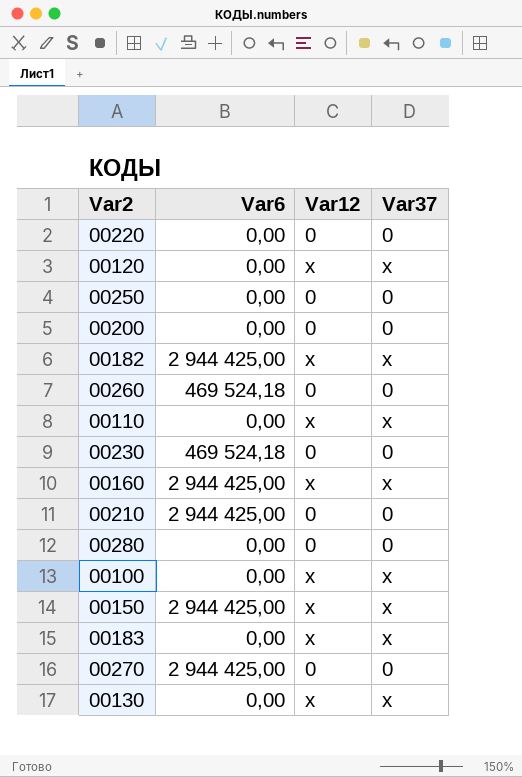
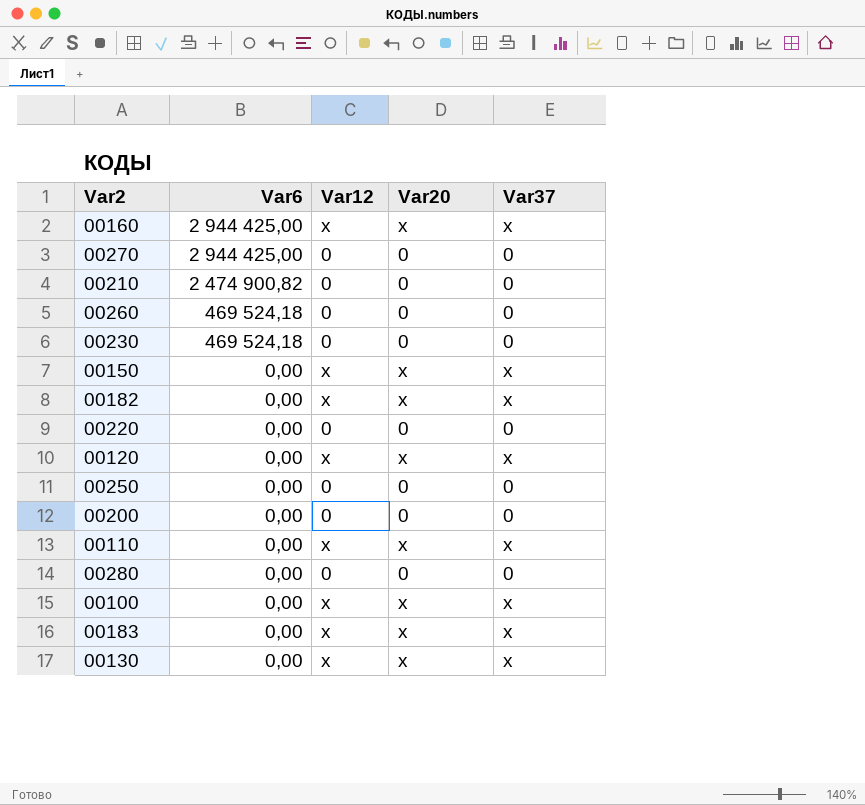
row order: none -> Var6 descending
column Var20 | position: none -> 4
00210 | Var6: 2 944 425,00 -> 2 474 900,82
00150 | Var6: 2 944 425,00 -> 0,00
00182 | Var6: 2 944 425,00 -> 0,00

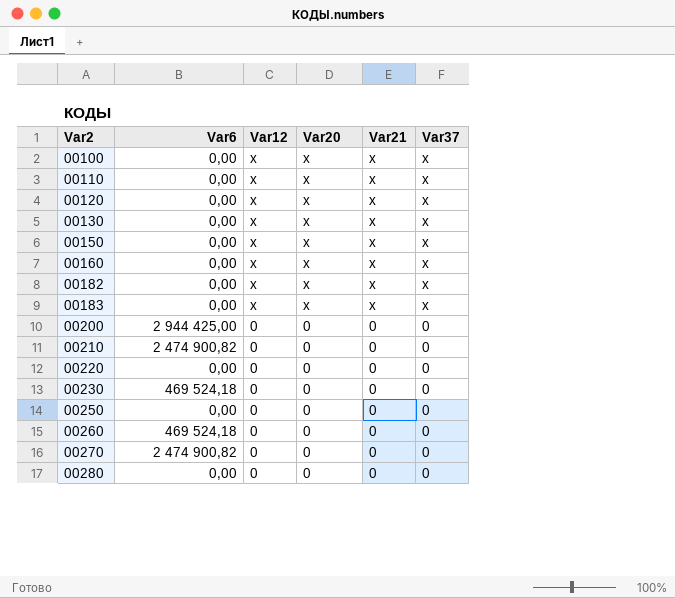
row order: Var6 descending -> Var2 ascending
column Var21 | position: none -> 5
00160 | Var6: 2 944 425,00 -> 0,00
00200 | Var6: 0,00 -> 2 944 425,00
00270 | Var6: 2 944 425,00 -> 2 474 900,82

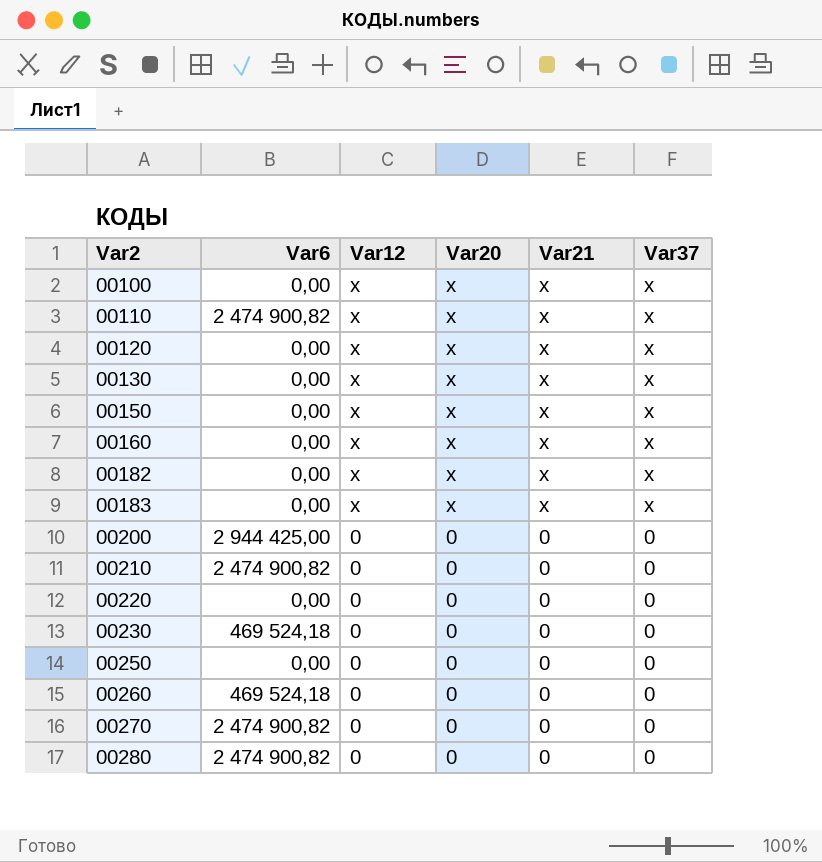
00110 | Var6: 0,00 -> 2 474 900,82
00280 | Var6: 0,00 -> 2 474 900,82

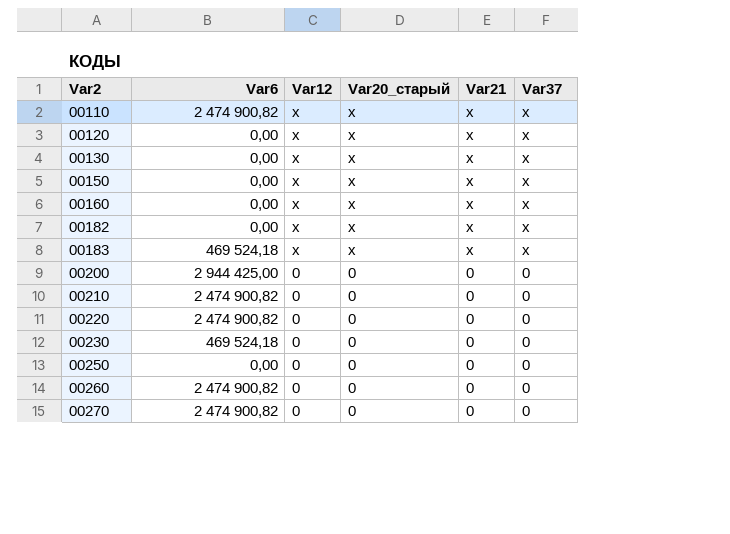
column name: Var20 -> Var20_старый
row 00100: 0,00 | х | х | х | х -> none
row 00280: 2 474 900,82 | 0 | 0 | 0 | 0 -> none
00183 | Var6: 0,00 -> 469 524,18
00220 | Var6: 0,00 -> 2 474 900,82
00260 | Var6: 469 524,18 -> 2 474 900,82

